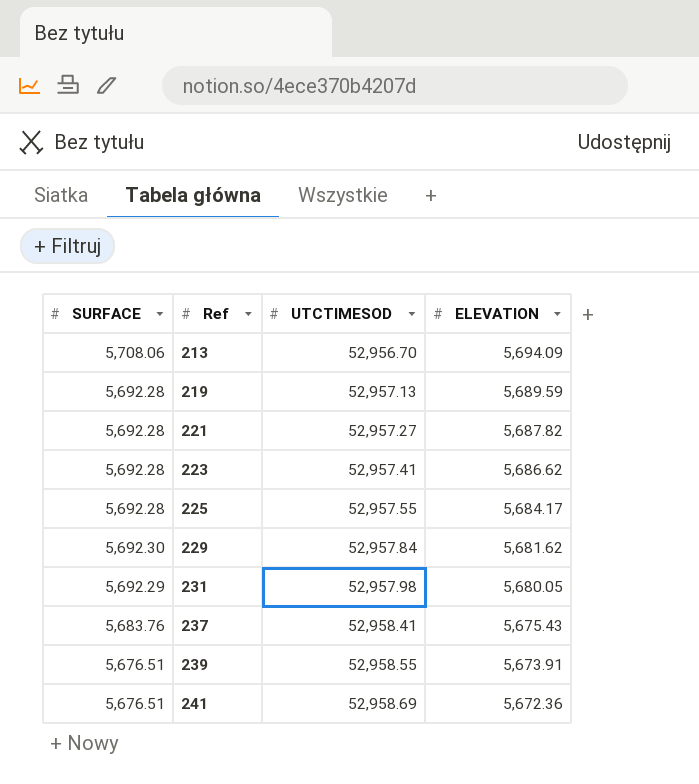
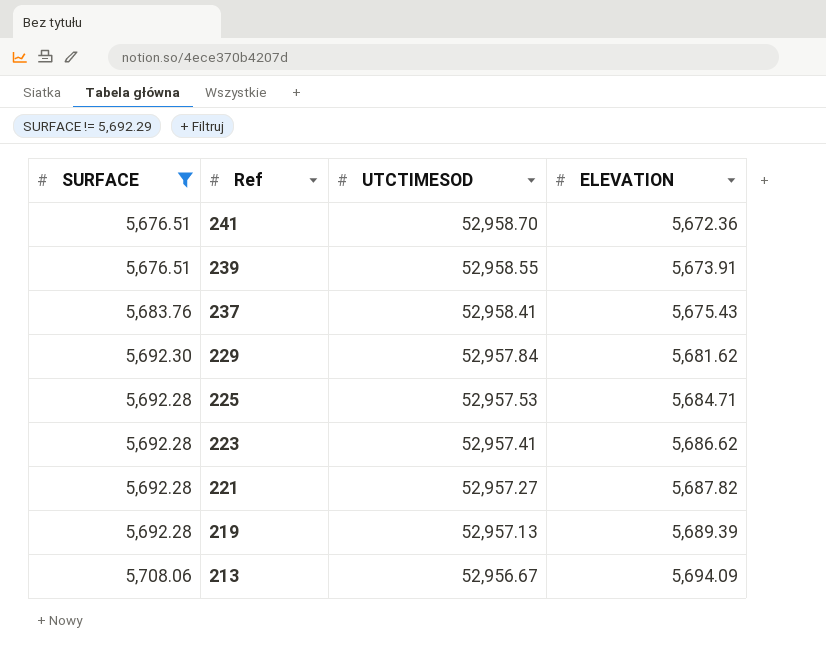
filter: none -> SURFACE != 5,692.29
row order: Ref ascending -> Ref descending
241 | UTCTIMESOD: 52,958.69 -> 52,958.70
225 | UTCTIMESOD: 52,957.55 -> 52,957.53
225 | ELEVATION: 5,684.17 -> 5,684.71
219 | ELEVATION: 5,689.59 -> 5,689.39
213 | UTCTIMESOD: 52,956.70 -> 52,956.67

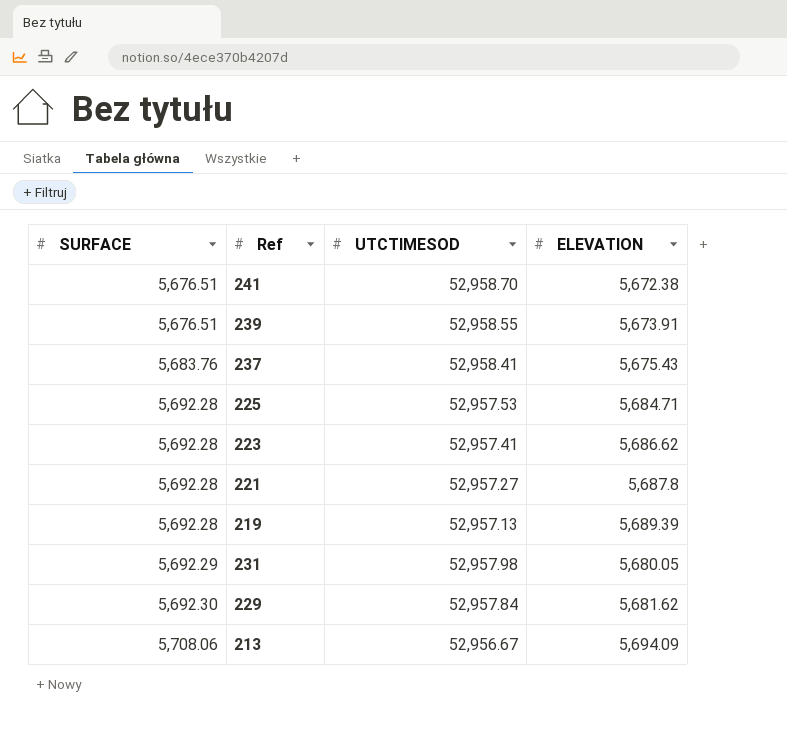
filter: SURFACE != 5,692.29 -> none
row order: Ref descending -> SURFACE ascending
241 | ELEVATION: 5,672.36 -> 5,672.38
221 | ELEVATION: 5,687.82 -> 5,687.8

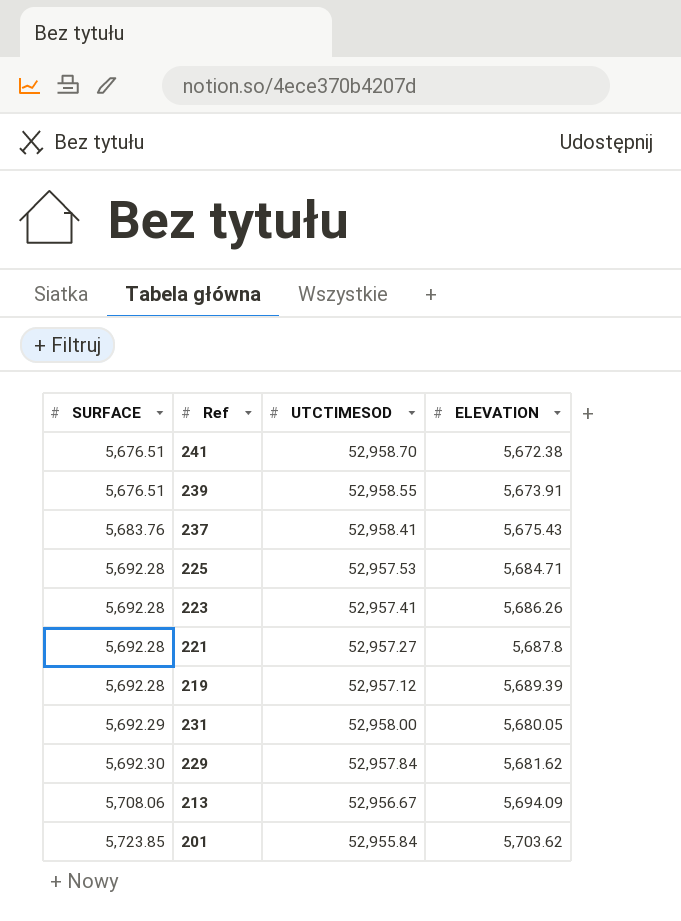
223 | ELEVATION: 5,686.62 -> 5,686.26
219 | UTCTIMESOD: 52,957.13 -> 52,957.12
231 | UTCTIMESOD: 52,957.98 -> 52,958.00
row 201: none -> 5,723.85 | 52,955.84 | 5,703.62

